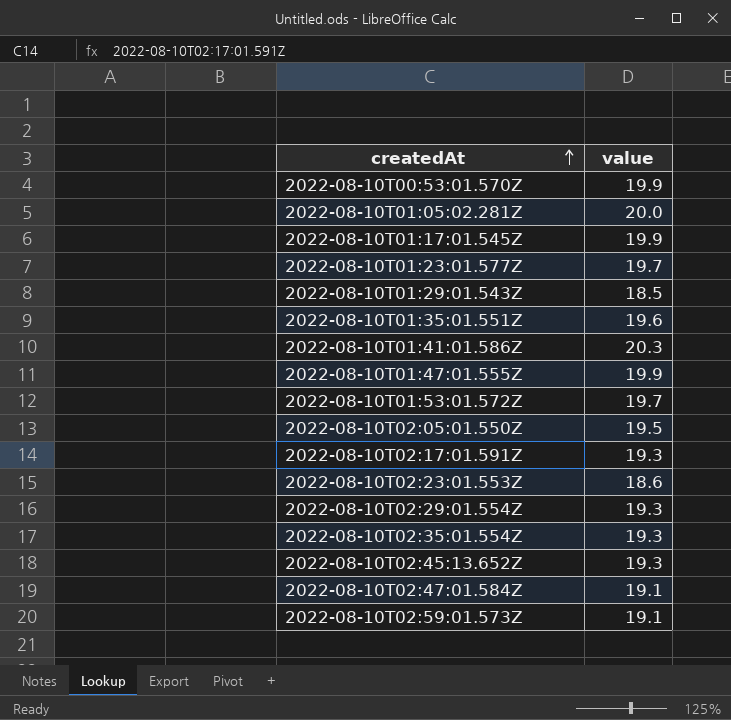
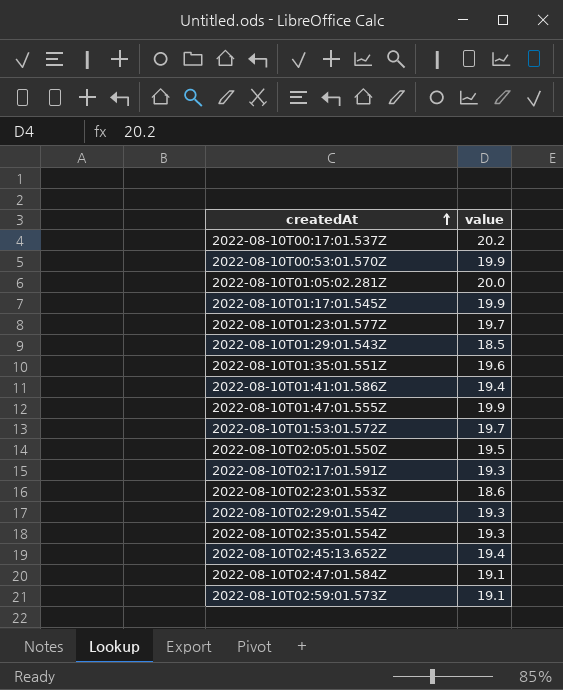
row 2022-08-10T00:17:01.537Z: none -> 20.2
2022-08-10T01:41:01.586Z | value: 20.3 -> 19.4
2022-08-10T02:45:13.652Z | value: 19.3 -> 19.4

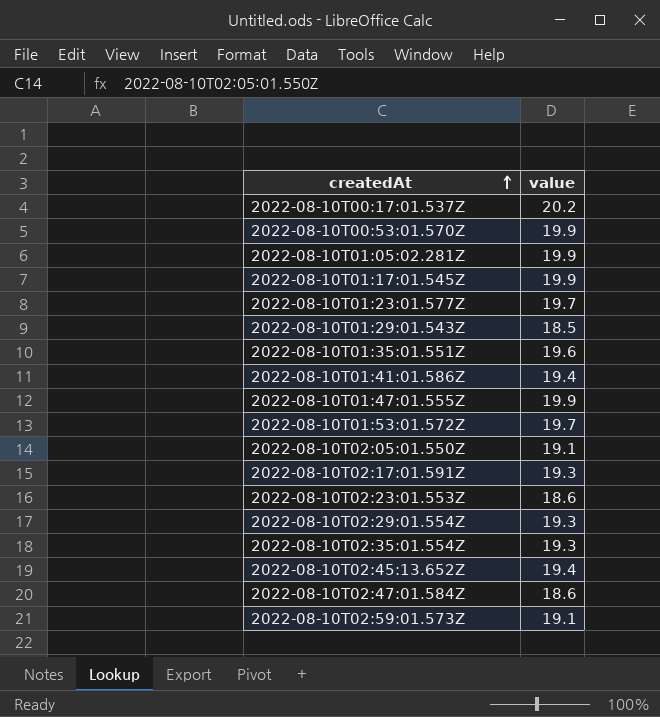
2022-08-10T01:05:02.281Z | value: 20.0 -> 19.9
2022-08-10T02:05:01.550Z | value: 19.5 -> 19.1
2022-08-10T02:47:01.584Z | value: 19.1 -> 18.6

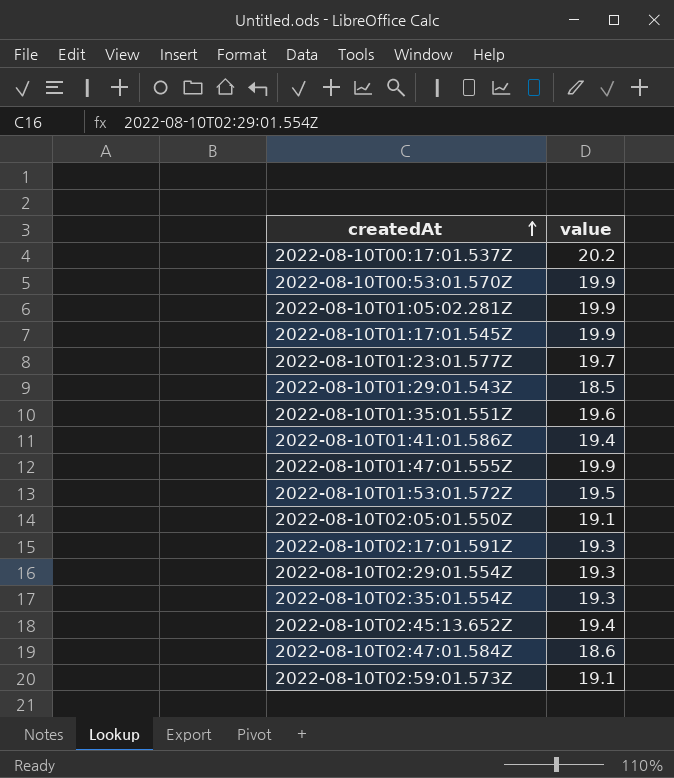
row 2022-08-10T02:23:01.553Z: 18.6 -> none
2022-08-10T01:53:01.572Z | value: 19.7 -> 19.5

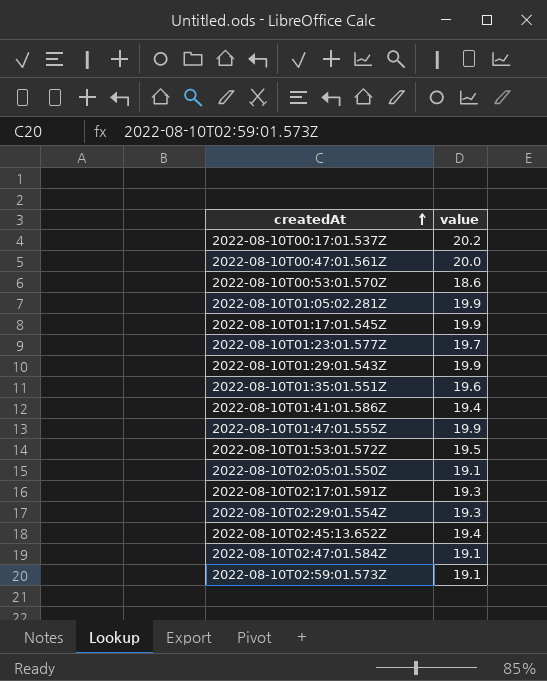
row 2022-08-10T02:35:01.554Z: 19.3 -> none
row 2022-08-10T00:47:01.561Z: none -> 20.0
2022-08-10T00:53:01.570Z | value: 19.9 -> 18.6
2022-08-10T01:29:01.543Z | value: 18.5 -> 19.9
2022-08-10T02:47:01.584Z | value: 18.6 -> 19.1

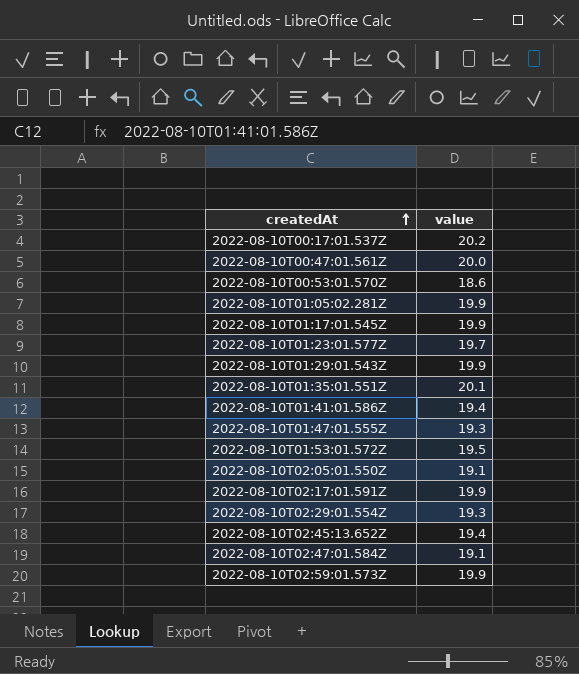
2022-08-10T01:35:01.551Z | value: 19.6 -> 20.1
2022-08-10T01:47:01.555Z | value: 19.9 -> 19.3
2022-08-10T02:17:01.591Z | value: 19.3 -> 19.9
2022-08-10T02:59:01.573Z | value: 19.1 -> 19.9

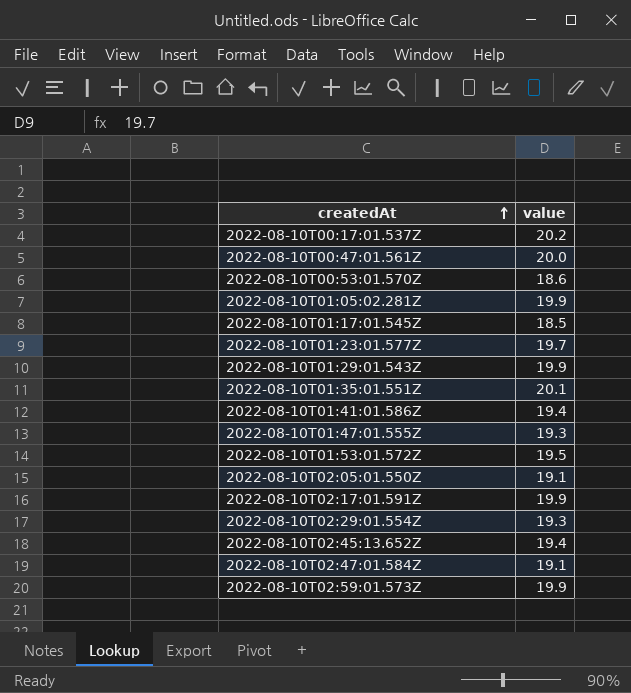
2022-08-10T01:17:01.545Z | value: 19.9 -> 18.5

